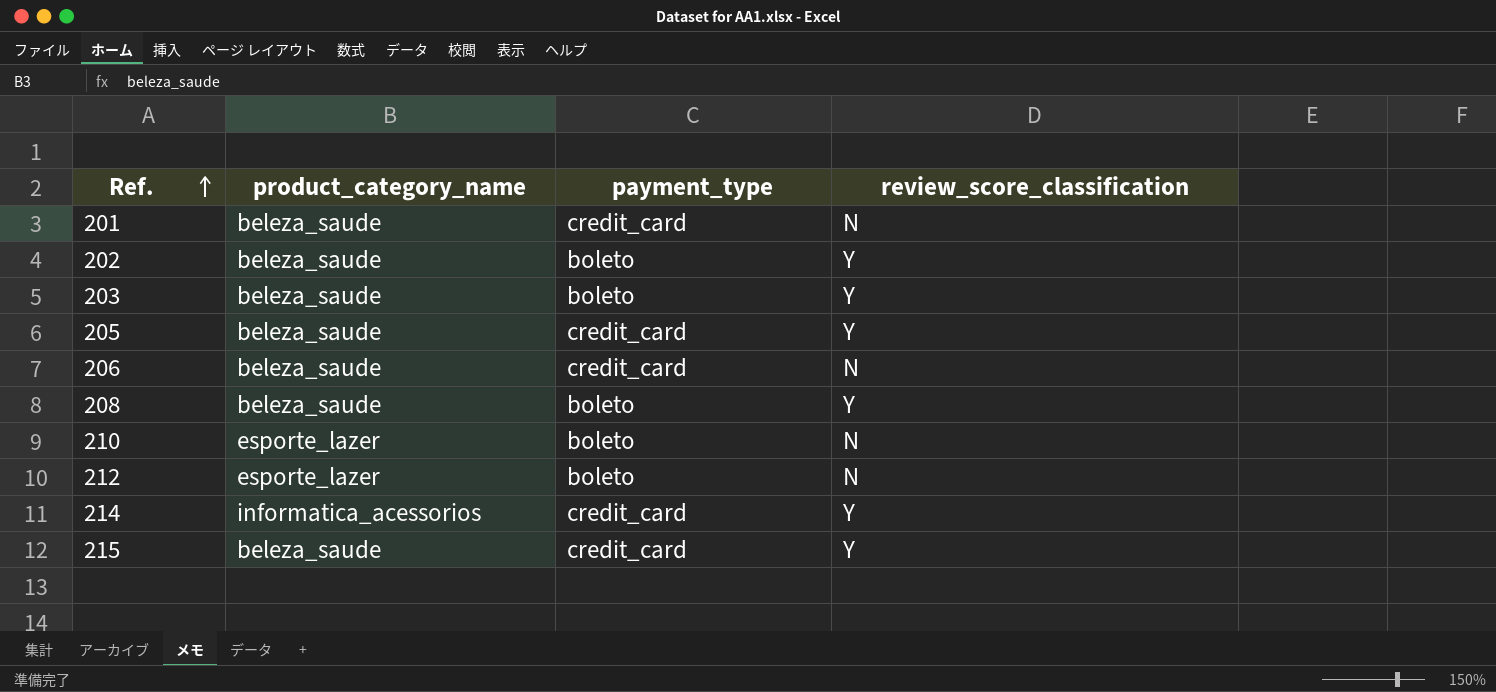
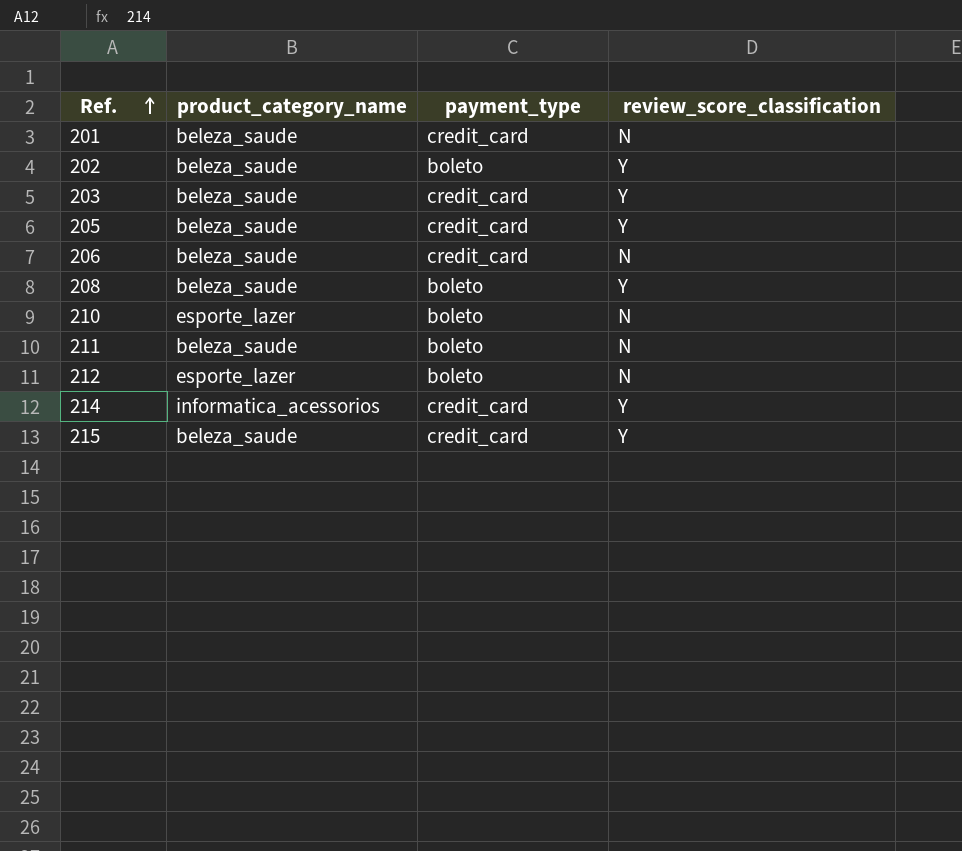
203 | payment_type: boleto -> credit_card
row 211: none -> beleza_saude | boleto | N

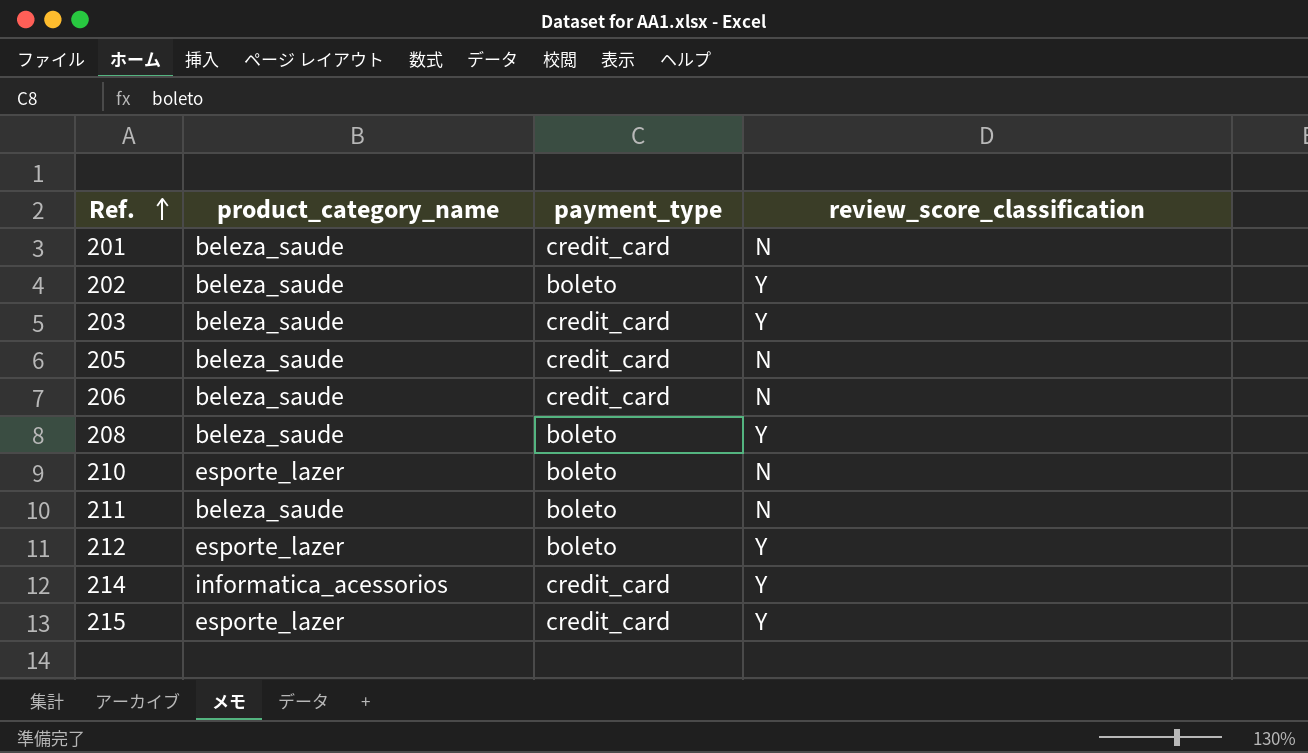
205 | review_score_classification: Y -> N
212 | review_score_classification: N -> Y
215 | product_category_name: beleza_saude -> esporte_lazer

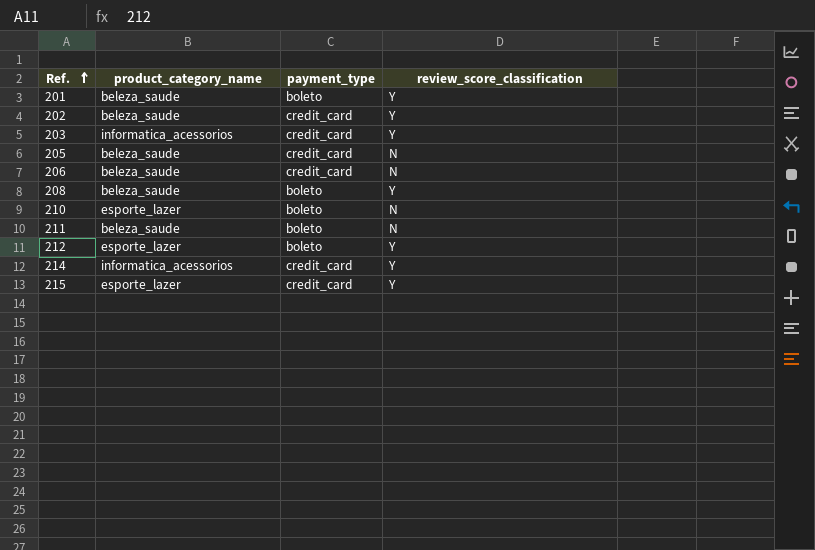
201 | payment_type: credit_card -> boleto
201 | review_score_classification: N -> Y
202 | payment_type: boleto -> credit_card
203 | product_category_name: beleza_saude -> informatica_acessorios

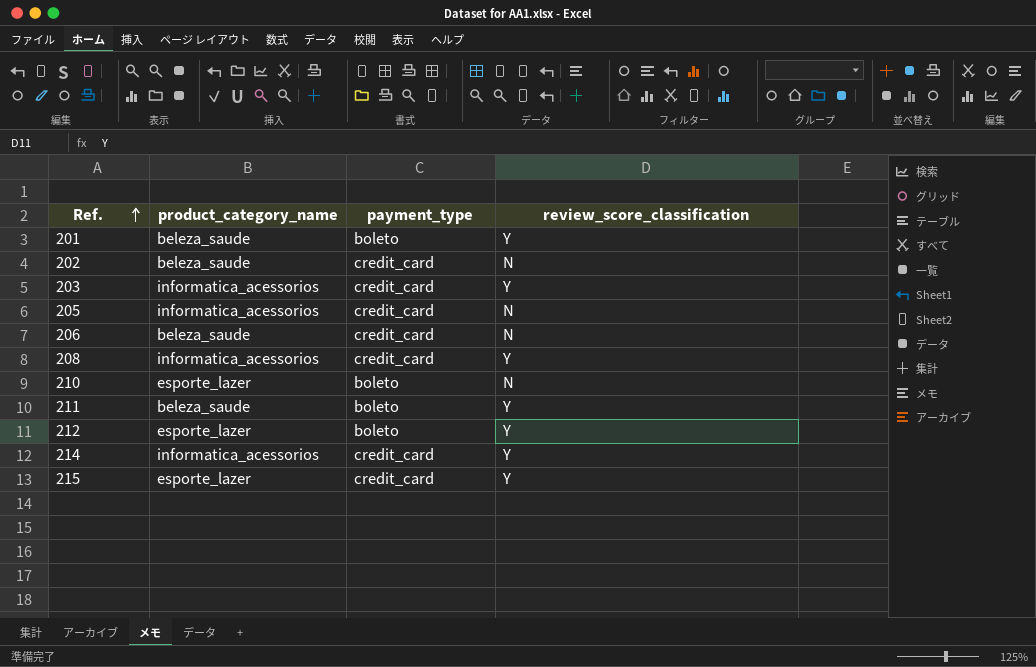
202 | review_score_classification: Y -> N
205 | product_category_name: beleza_saude -> informatica_acessorios
208 | product_category_name: beleza_saude -> informatica_acessorios
208 | payment_type: boleto -> credit_card
211 | review_score_classification: N -> Y

